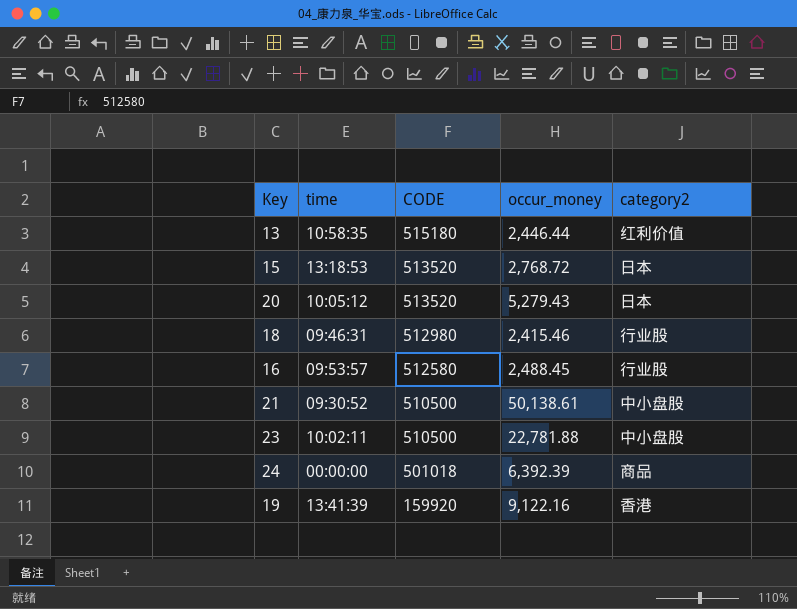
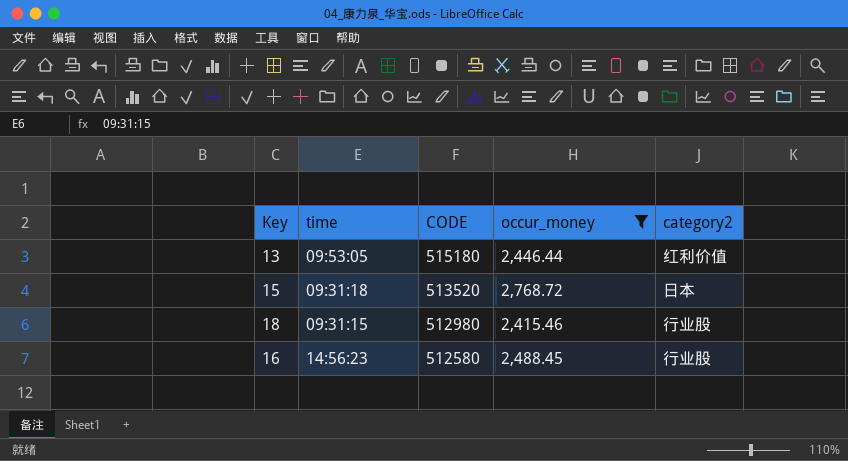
filter: none -> occur_money <= 2,768.72
13 | time: 10:58:35 -> 09:53:05
15 | time: 13:18:53 -> 09:31:18
18 | time: 09:46:31 -> 09:31:15
16 | time: 09:53:57 -> 14:56:23

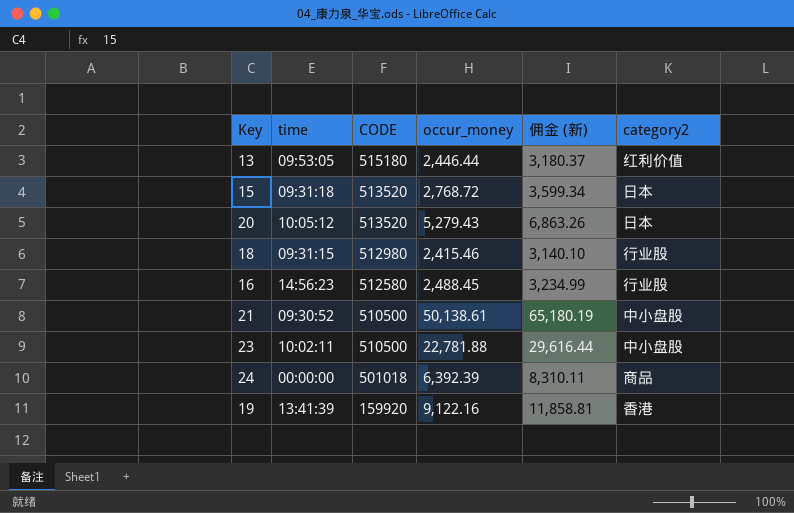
filter: occur_money <= 2,768.72 -> none
column 佣金 (新) | formula: none -> [occur_money] * 1.3

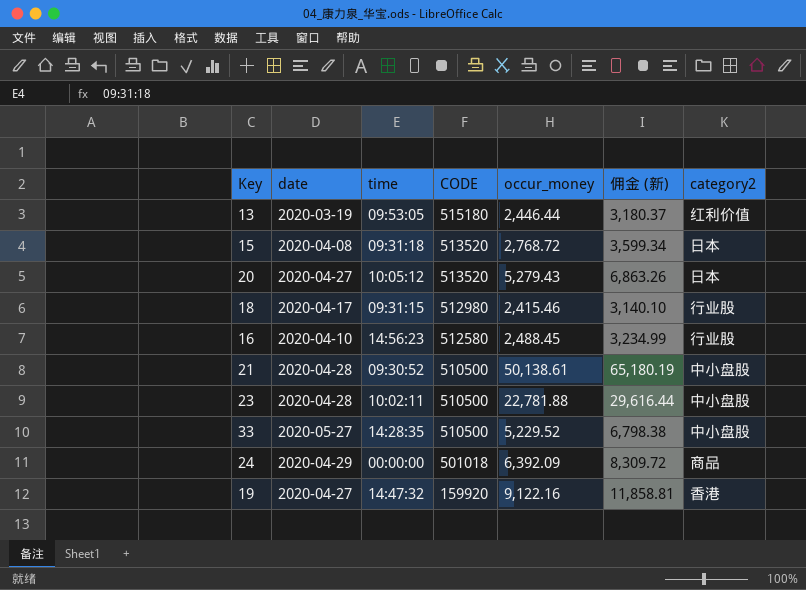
column date | position: none -> 2
row 33: none -> 2020-05-27 | 14:28:35 | 510500 | 5,229.52 | 6,798.38 | 中小盘股
24 | occur_money: 6,392.39 -> 6,392.09
24 | 佣金 (新): 8,310.11 -> 8,309.72
19 | time: 13:41:39 -> 14:47:32

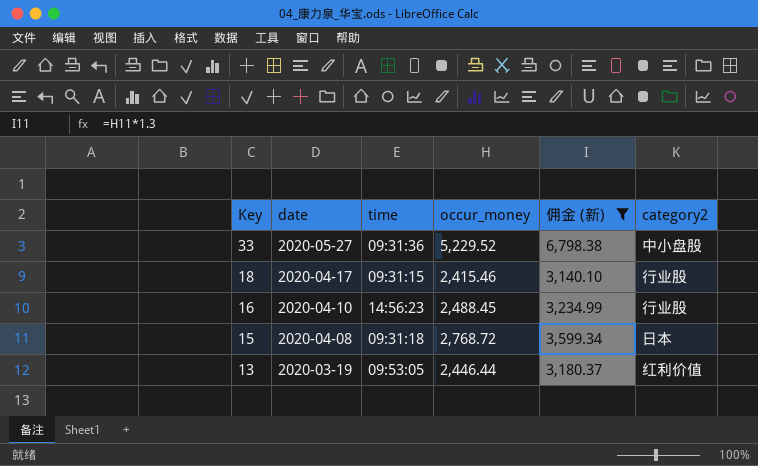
filter: none -> 佣金 (新) <= 6,798.38
row order: CODE descending -> Key descending
column CODE | position: 4 -> none
33 | time: 14:28:35 -> 09:31:36

